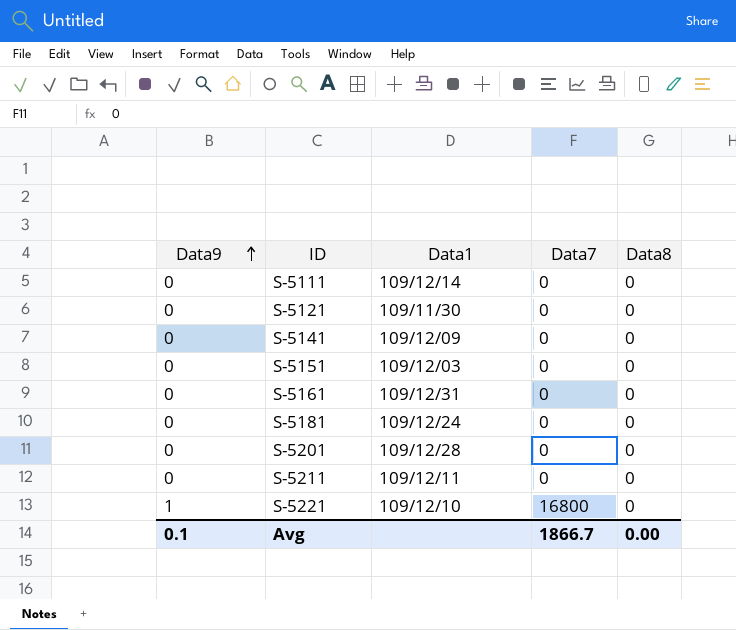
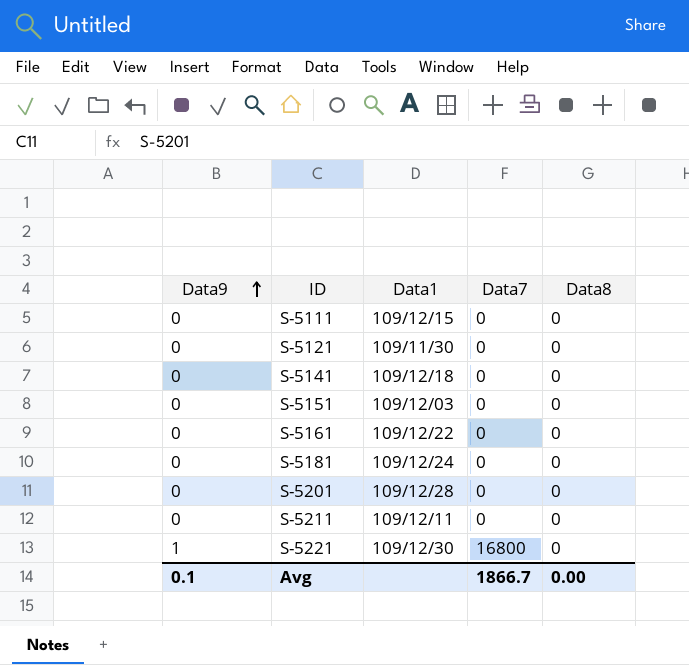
S-5111 | Data1: 109/12/14 -> 109/12/15
S-5141 | Data1: 109/12/09 -> 109/12/18
S-5161 | Data1: 109/12/31 -> 109/12/22
S-5221 | Data1: 109/12/10 -> 109/12/30

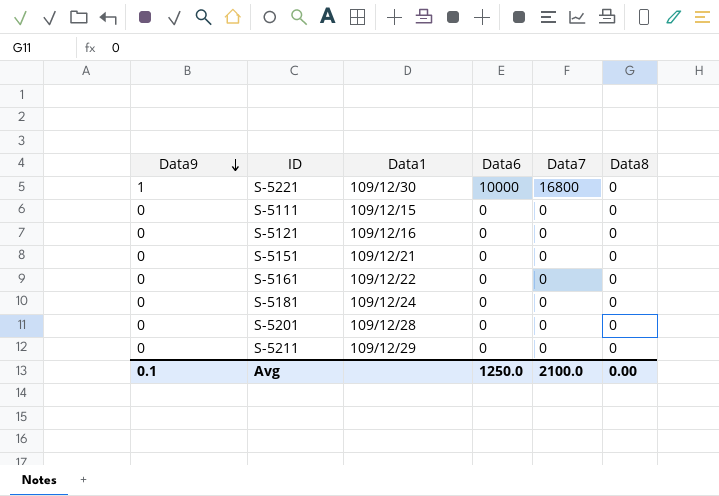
row order: Data9 ascending -> Data9 descending
column Data6 | position: none -> 4
row S-5141: 0 | 109/12/18 | 0 | 0 -> none
S-5121 | Data1: 109/11/30 -> 109/12/16
S-5151 | Data1: 109/12/03 -> 109/12/21
S-5211 | Data1: 109/12/11 -> 109/12/29
Avg | Data7: 1866.7 -> 2100.0

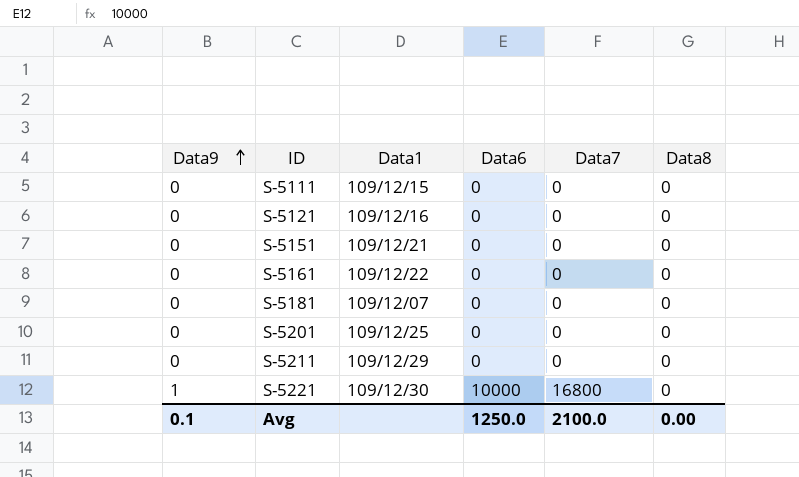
row order: Data9 descending -> Data9 ascending
S-5181 | Data1: 109/12/24 -> 109/12/07
S-5201 | Data1: 109/12/28 -> 109/12/25

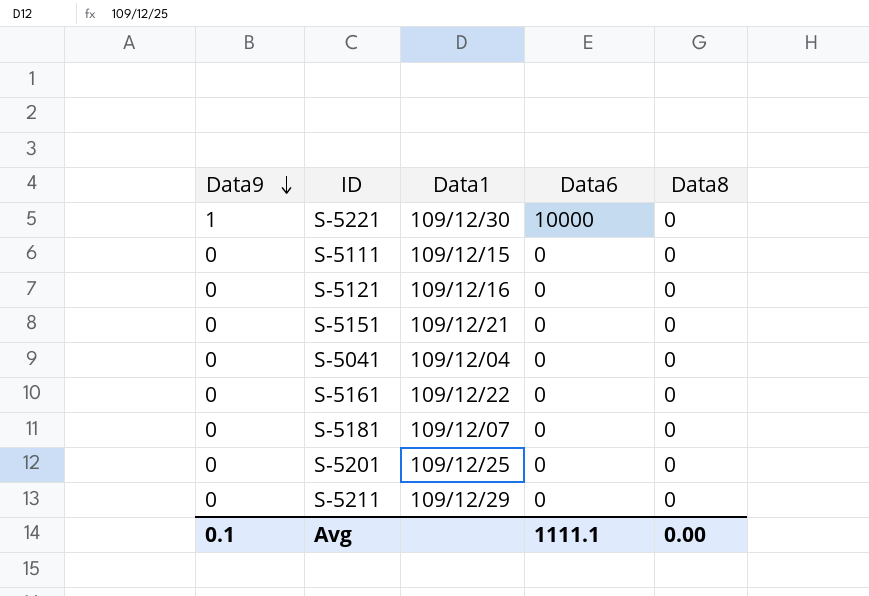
row order: Data9 ascending -> Data9 descending
column Data7 | position: 5 -> none
row S-5041: none -> 0 | 109/12/04 | 0 | 0
Avg | Data6: 1250.0 -> 1111.1

